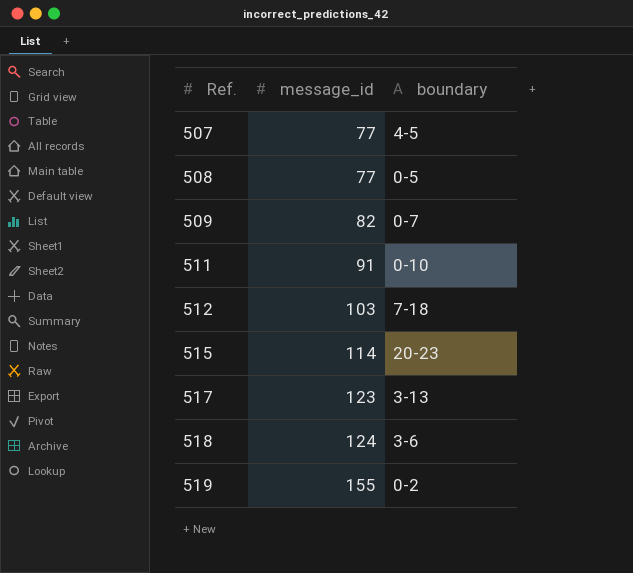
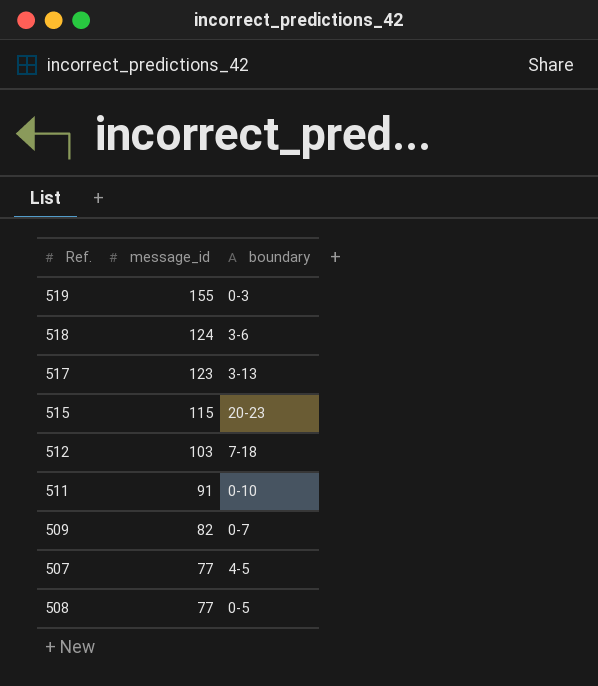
row order: Ref. ascending -> message_id descending
519 | boundary: 0-2 -> 0-3
515 | message_id: 114 -> 115

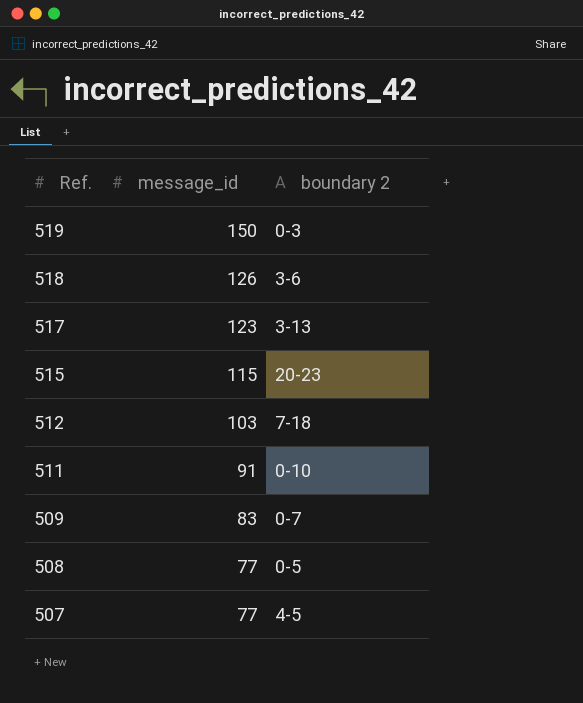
row order: message_id descending -> Ref. descending
column name: boundary -> boundary 2
519 | message_id: 155 -> 150
518 | message_id: 124 -> 126
509 | message_id: 82 -> 83

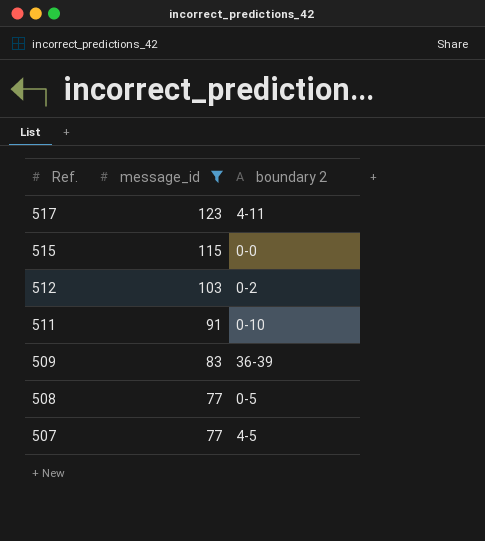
filter: none -> message_id <= 123
517 | boundary 2: 3-13 -> 4-11
515 | boundary 2: 20-23 -> 0-0
512 | boundary 2: 7-18 -> 0-2
509 | boundary 2: 0-7 -> 36-39

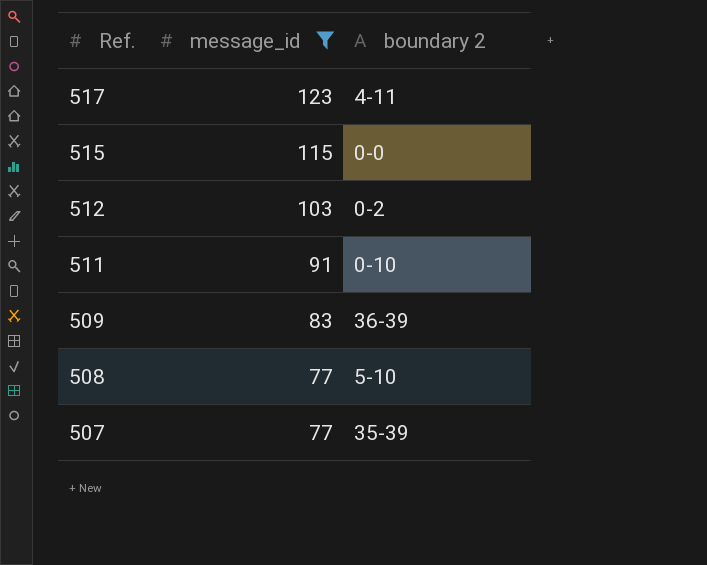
508 | boundary 2: 0-5 -> 5-10
507 | boundary 2: 4-5 -> 35-39

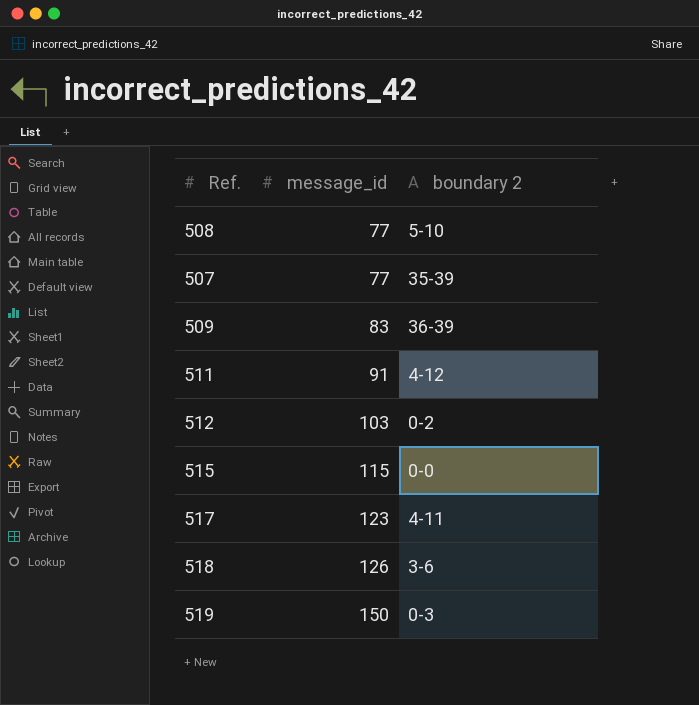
filter: message_id <= 123 -> none
row order: Ref. descending -> message_id ascending
511 | boundary 2: 0-10 -> 4-12

